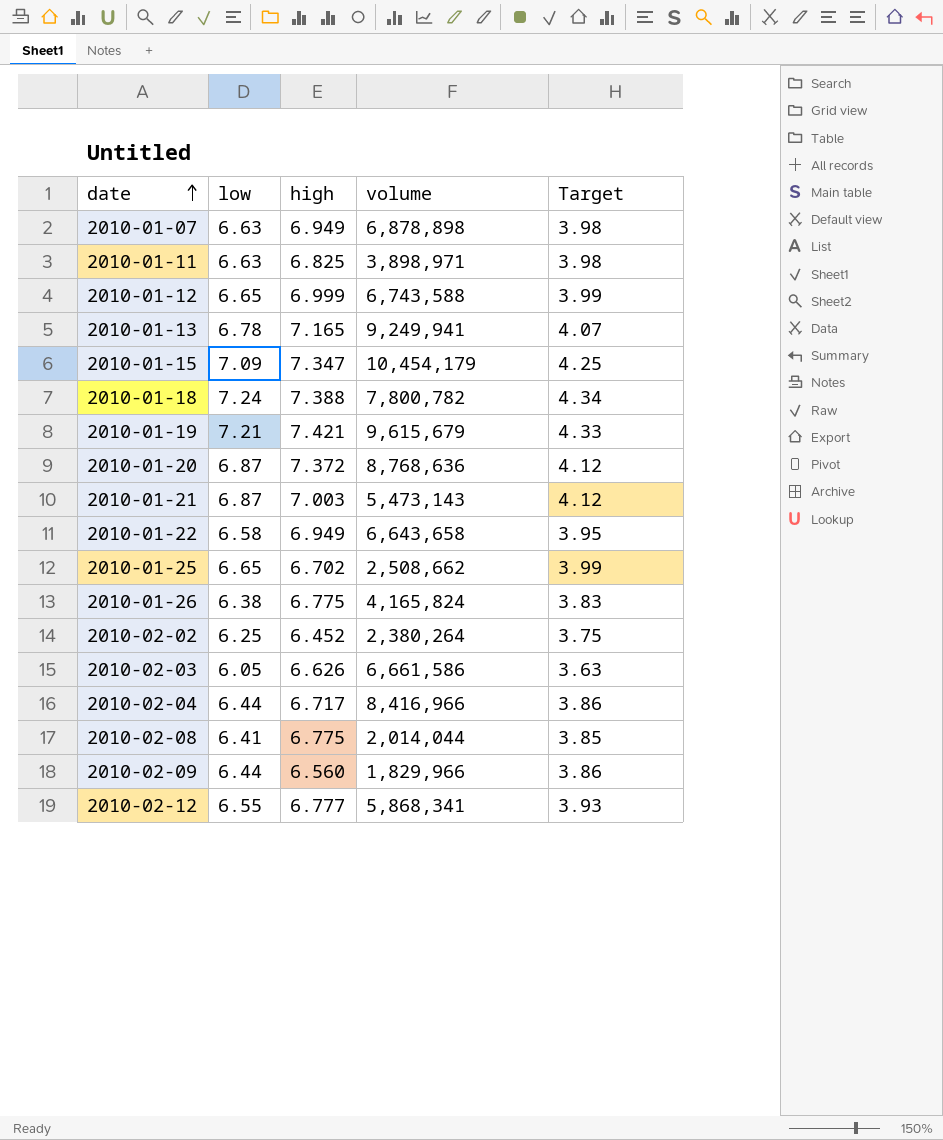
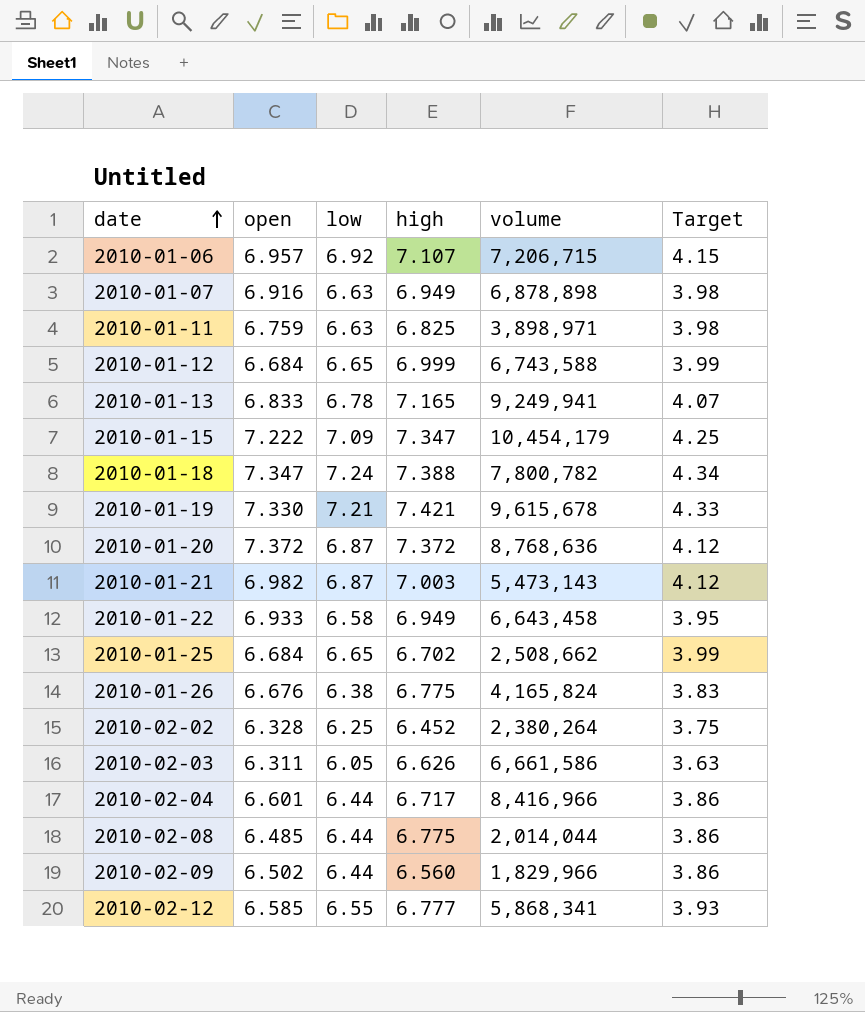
column open | position: none -> 2
row 2010-01-06: none -> 6.957 | 6.92 | 7.107 | 7,206,715 | 4.15
2010-01-19 | volume: 9,615,679 -> 9,615,678
2010-01-22 | volume: 6,643,658 -> 6,643,458
2010-02-08 | low: 6.41 -> 6.44
2010-02-08 | Target: 3.85 -> 3.86

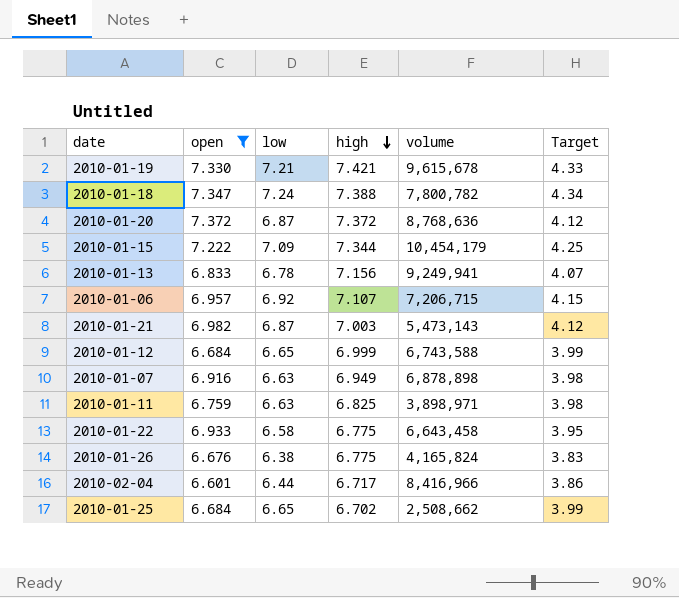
filter: none -> open >= 6.601
row order: date ascending -> high descending
2010-01-15 | high: 7.347 -> 7.344
2010-01-13 | high: 7.165 -> 7.156
2010-01-22 | high: 6.949 -> 6.775

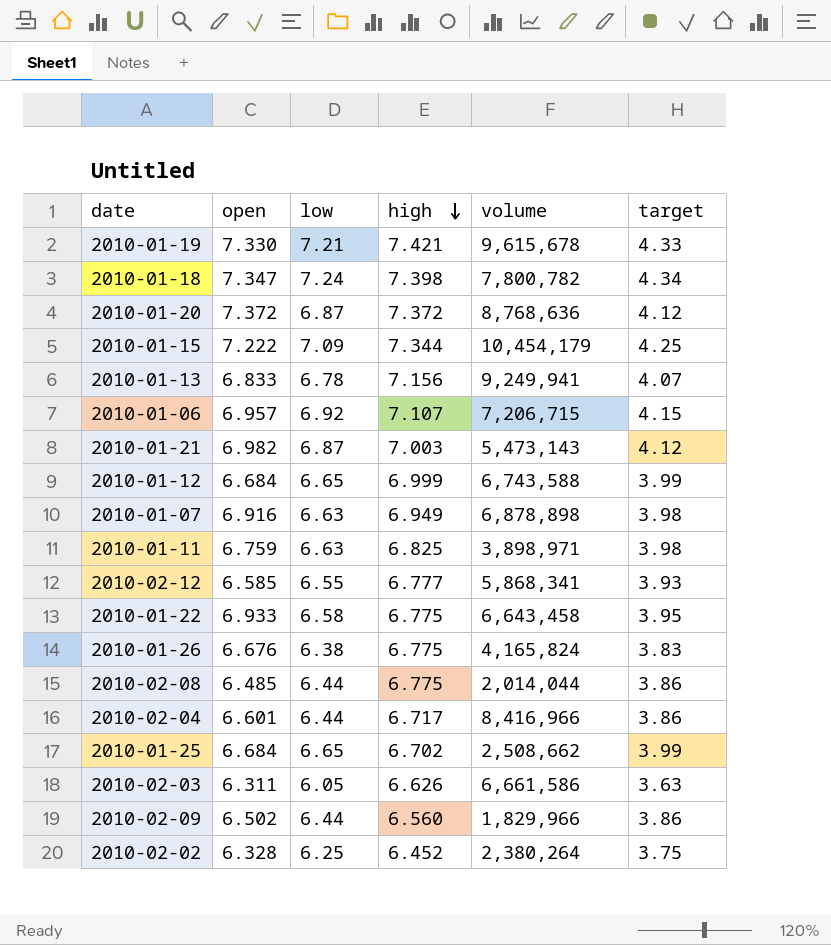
filter: open >= 6.601 -> none
column name: Target -> target
2010-01-18 | high: 7.388 -> 7.398

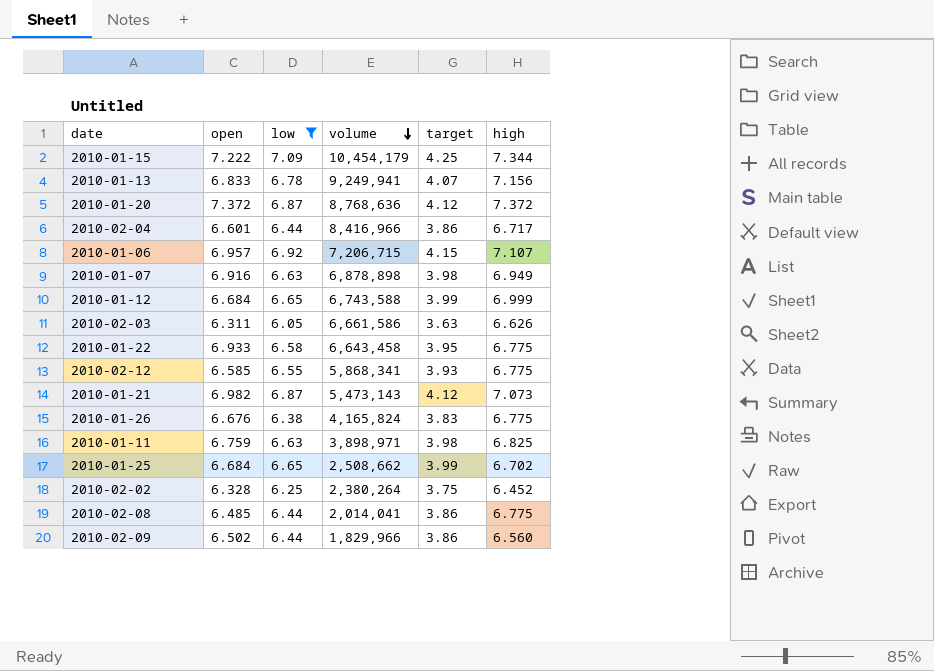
filter: none -> low <= 7.09
row order: high descending -> volume descending
column high | position: 4 -> 6
2010-02-12 | high: 6.777 -> 6.775
2010-01-21 | high: 7.003 -> 7.073
2010-02-08 | volume: 2,014,044 -> 2,014,041

